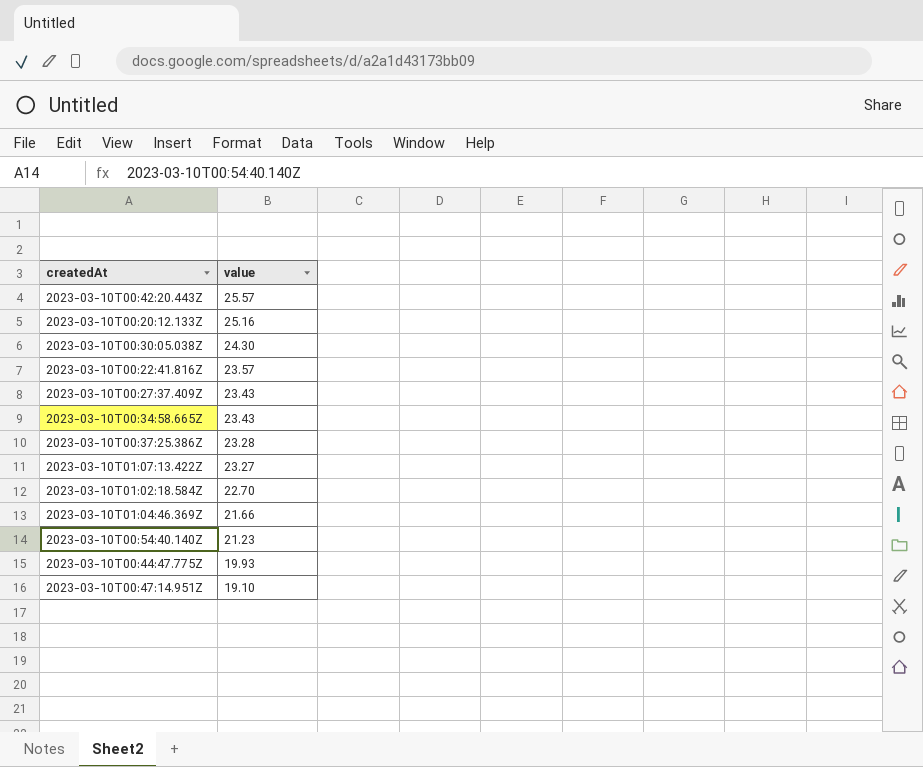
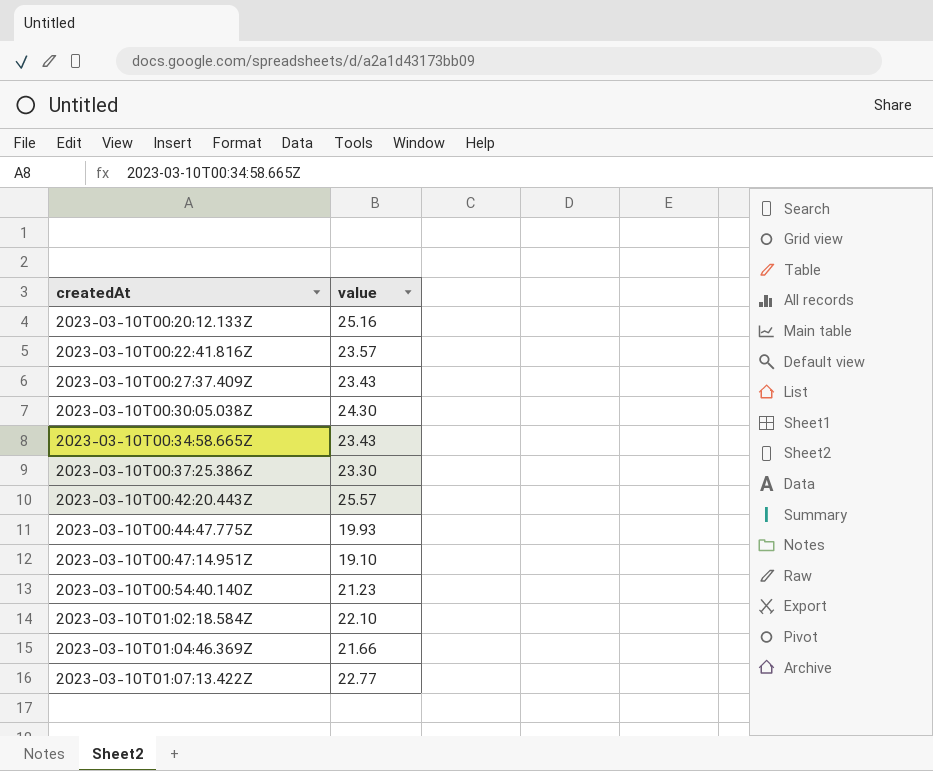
row order: value descending -> createdAt ascending
2023-03-10T00:37:25.386Z | value: 23.28 -> 23.30
2023-03-10T01:02:18.584Z | value: 22.70 -> 22.10
2023-03-10T01:07:13.422Z | value: 23.27 -> 22.77

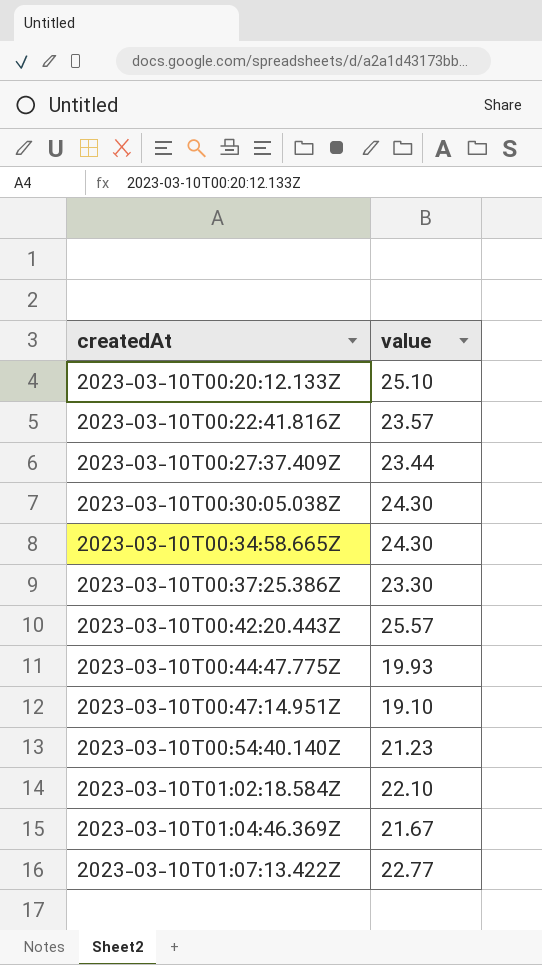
2023-03-10T00:20:12.133Z | value: 25.16 -> 25.10
2023-03-10T00:27:37.409Z | value: 23.43 -> 23.44
2023-03-10T00:34:58.665Z | value: 23.43 -> 24.30
2023-03-10T01:04:46.369Z | value: 21.66 -> 21.67

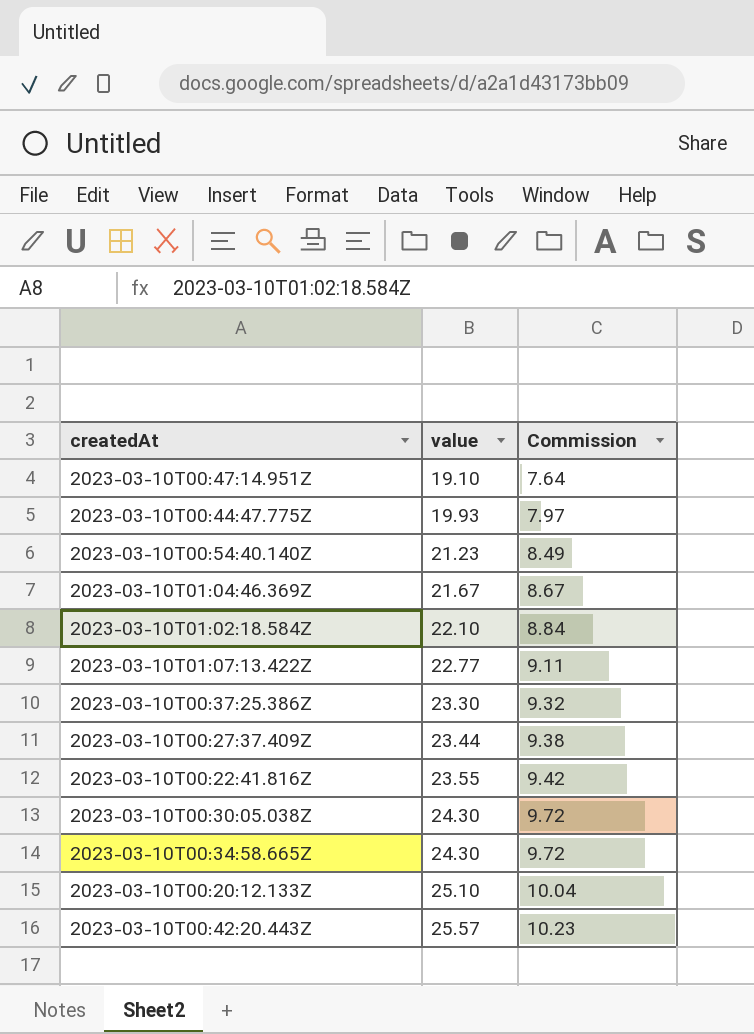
row order: createdAt ascending -> value ascending
column Commission | formula: none -> [value] * 0.4
2023-03-10T00:22:41.816Z | value: 23.57 -> 23.55

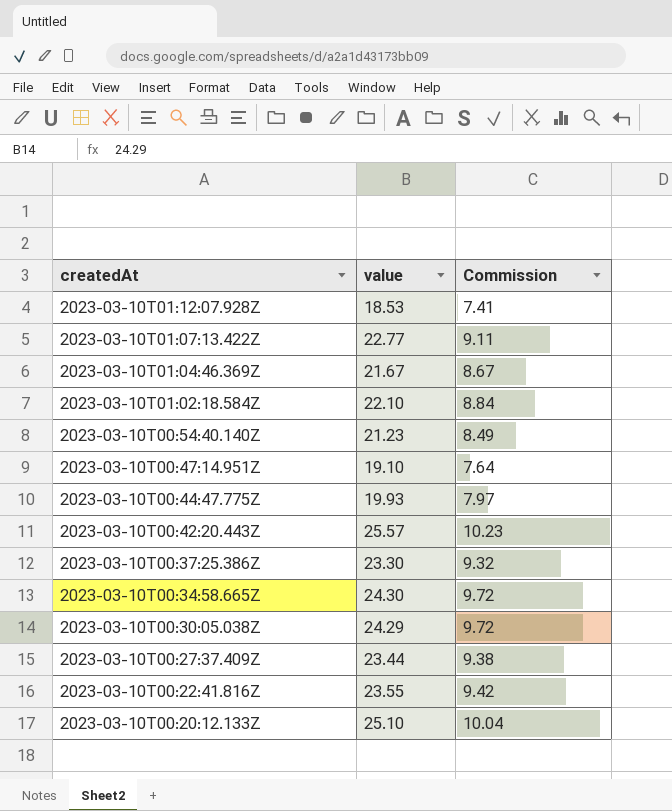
row order: value ascending -> createdAt descending
row 2023-03-10T01:12:07.928Z: none -> 18.53 | 7.41
2023-03-10T00:30:05.038Z | value: 24.30 -> 24.29

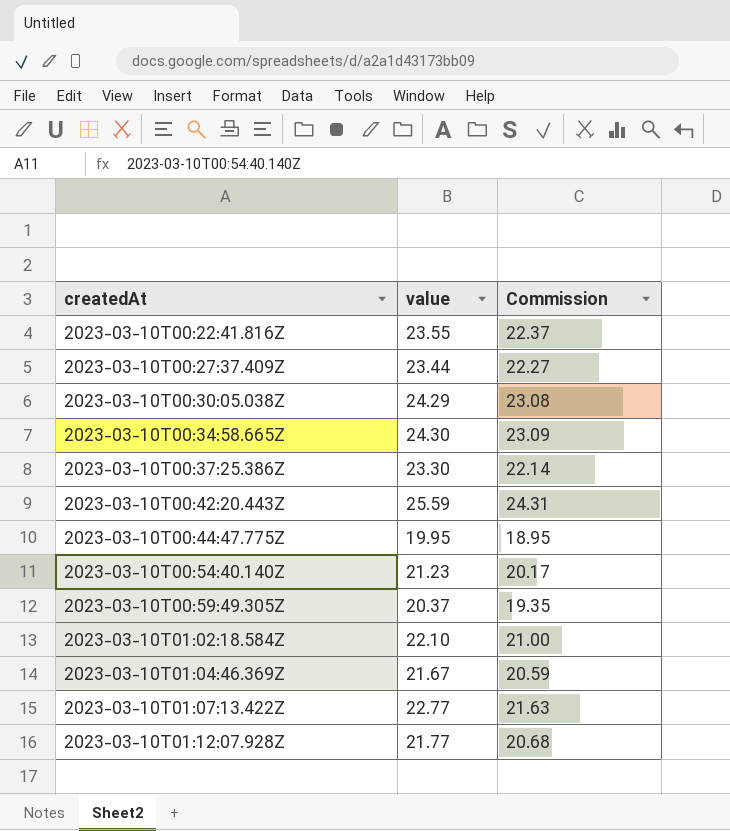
row order: createdAt descending -> createdAt ascending
column Commission | formula: [value] * 0.4 -> [value] * 0.95
row 2023-03-10T00:47:14.951Z: 19.10 | 7.64 -> none
row 2023-03-10T00:20:12.133Z: 25.10 | 10.04 -> none
2023-03-10T00:42:20.443Z | value: 25.57 -> 25.59
2023-03-10T00:44:47.775Z | value: 19.93 -> 19.95
row 2023-03-10T00:59:49.305Z: none -> 20.37 | 19.35
2023-03-10T01:12:07.928Z | value: 18.53 -> 21.77

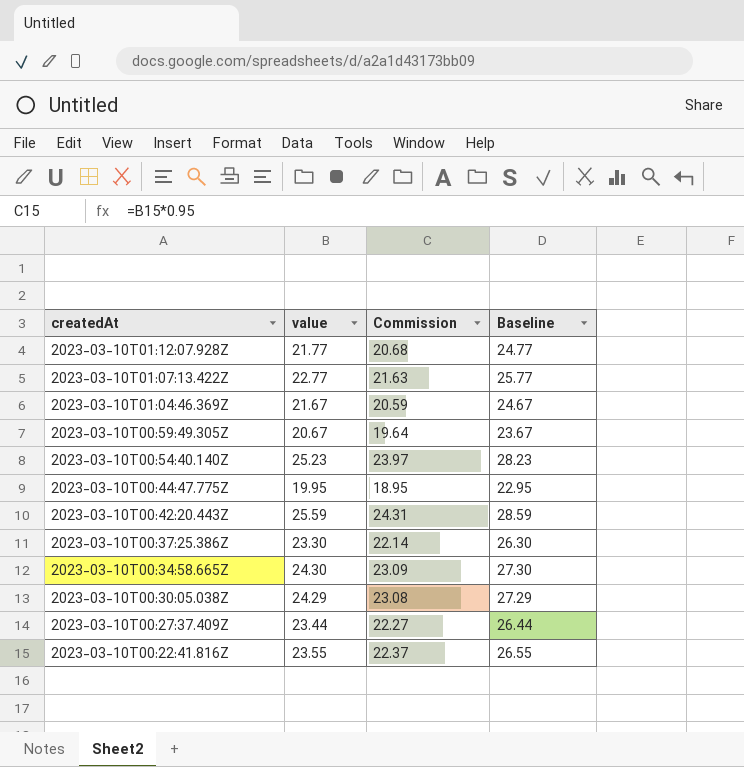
row order: createdAt ascending -> createdAt descending
column Baseline | formula: none -> [value] + 3
row 2023-03-10T01:02:18.584Z: 22.10 | 21.00 -> none
2023-03-10T00:59:49.305Z | value: 20.37 -> 20.67
2023-03-10T00:59:49.305Z | Commission: 19.35 -> 19.64
2023-03-10T00:54:40.140Z | value: 21.23 -> 25.23
2023-03-10T00:54:40.140Z | Commission: 20.17 -> 23.97

